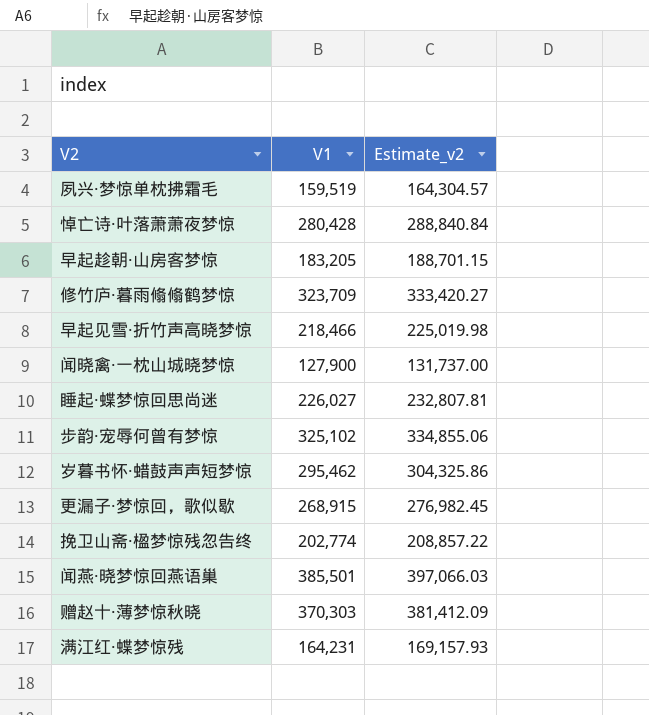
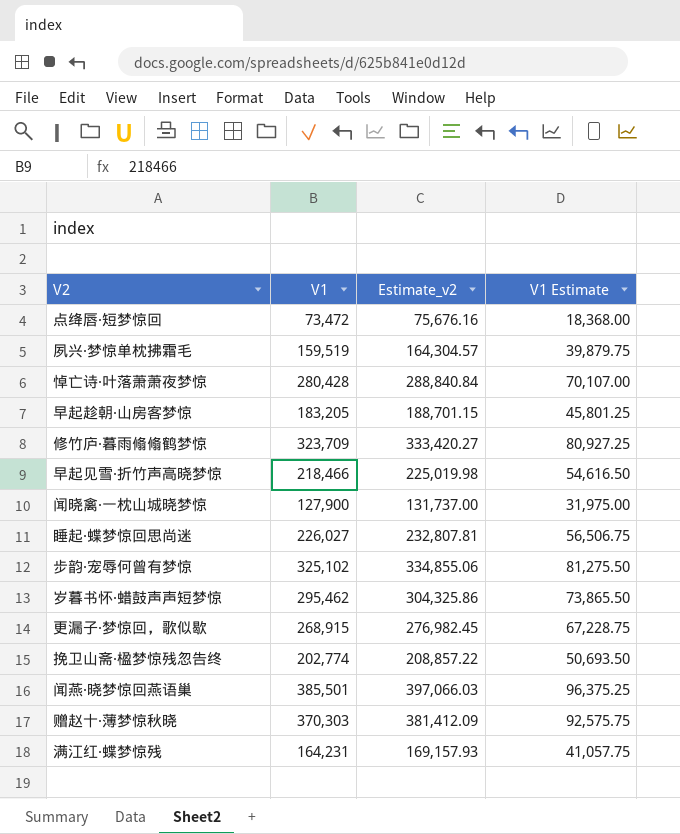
column V1 Estimate | formula: none -> [V1] * 0.25
row 点绛唇·短梦惊回: none -> 73,472 | 75,676.16 | 18,368.00

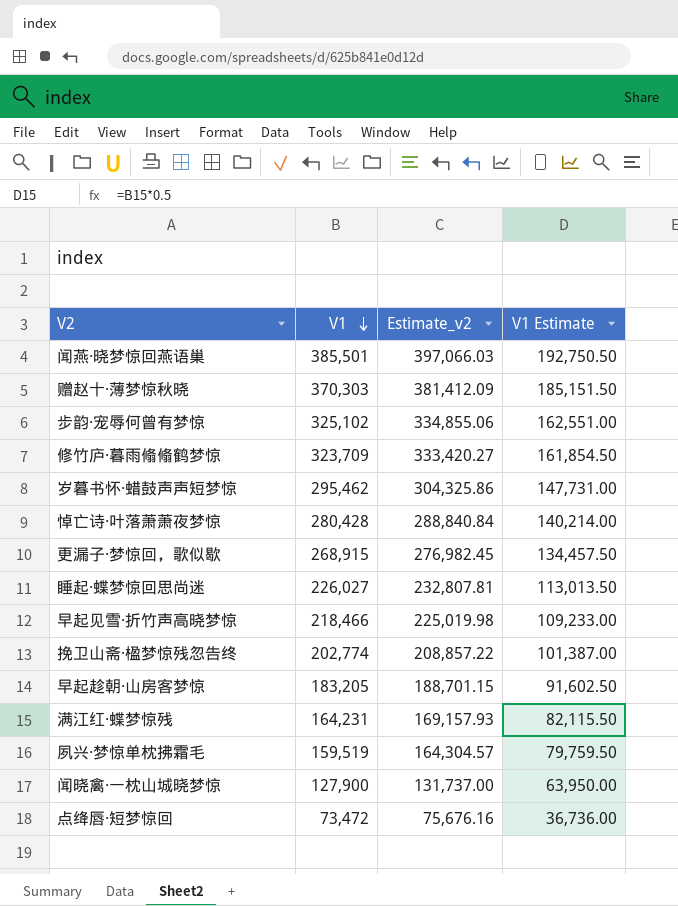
row order: none -> V1 descending
column V1 Estimate | formula: [V1] * 0.25 -> [V1] * 0.5

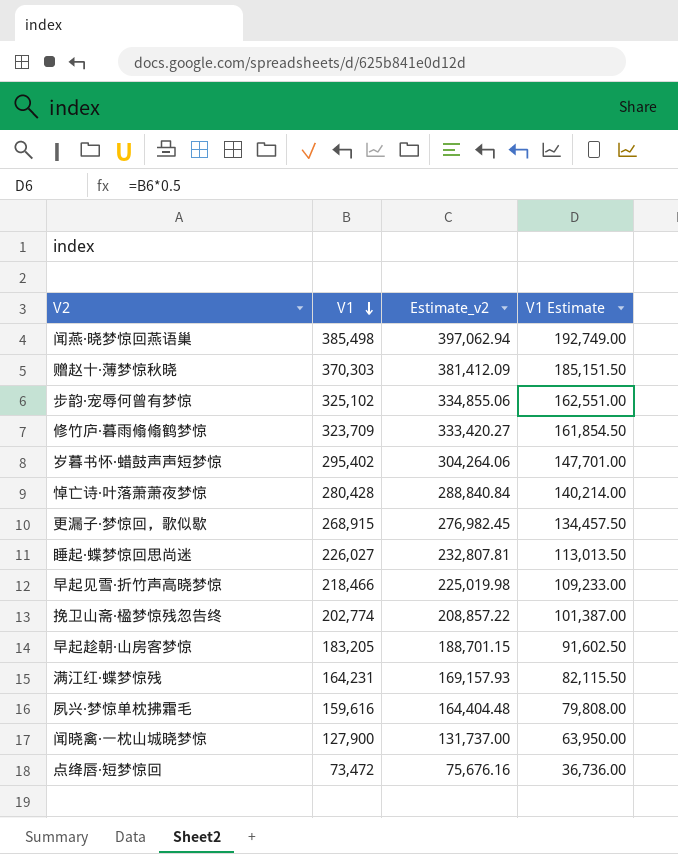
闻燕·晓梦惊回燕语巢 | V1: 385,501 -> 385,498
闻燕·晓梦惊回燕语巢 | Estimate_v2: 397,066.03 -> 397,062.94
闻燕·晓梦惊回燕语巢 | V1 Estimate: 192,750.50 -> 192,749.00
岁暮书怀·蜡鼓声声短梦惊 | V1: 295,462 -> 295,402
岁暮书怀·蜡鼓声声短梦惊 | Estimate_v2: 304,325.86 -> 304,264.06
岁暮书怀·蜡鼓声声短梦惊 | V1 Estimate: 147,731.00 -> 147,701.00
夙兴·梦惊单枕拂霜毛 | V1: 159,519 -> 159,616
夙兴·梦惊单枕拂霜毛 | Estimate_v2: 164,304.57 -> 164,404.48
夙兴·梦惊单枕拂霜毛 | V1 Estimate: 79,759.50 -> 79,808.00

